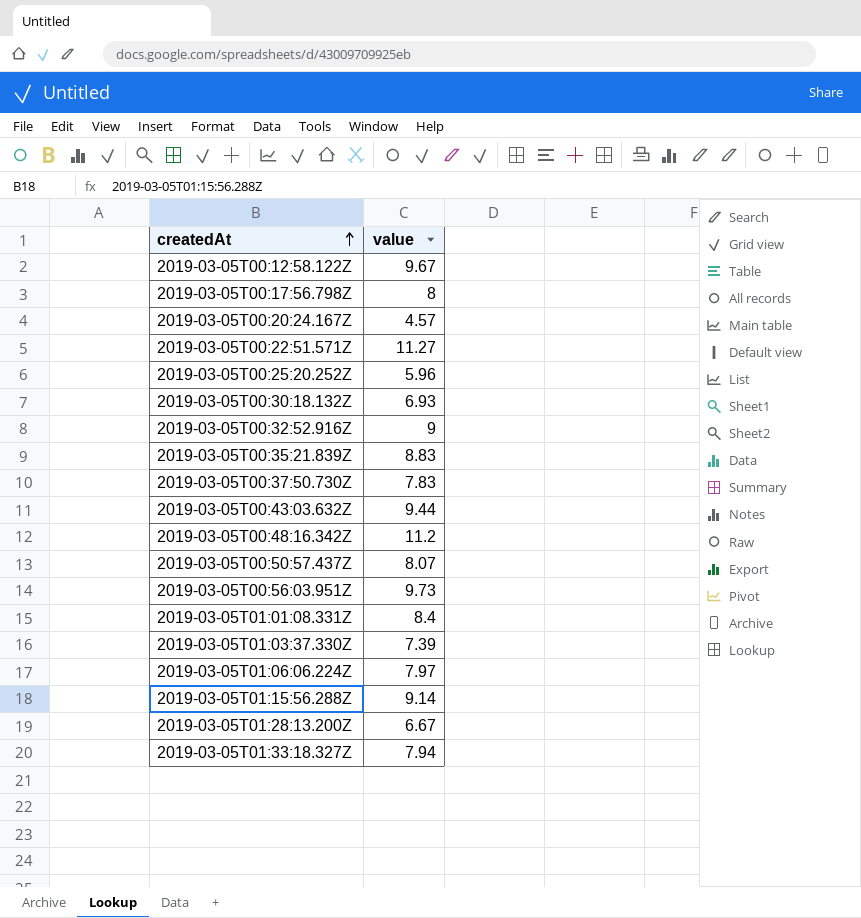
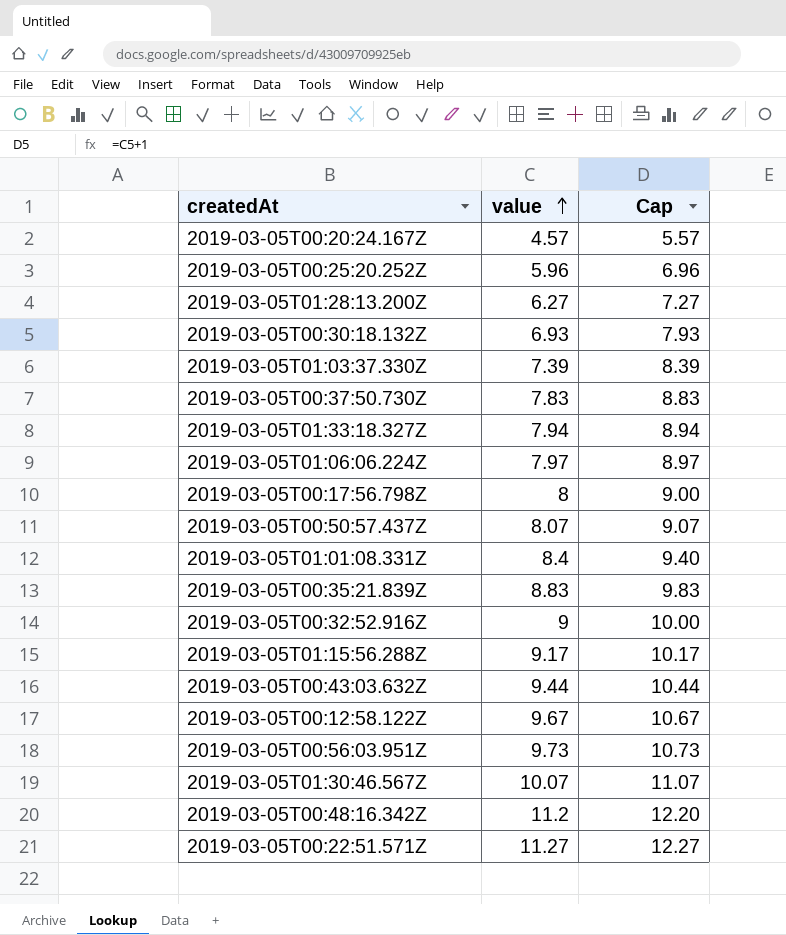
row order: createdAt ascending -> value ascending
column Cap | formula: none -> [value] + 1
2019-03-05T01:28:13.200Z | value: 6.67 -> 6.27
2019-03-05T01:15:56.288Z | value: 9.14 -> 9.17
row 2019-03-05T01:30:46.567Z: none -> 10.07 | 11.07

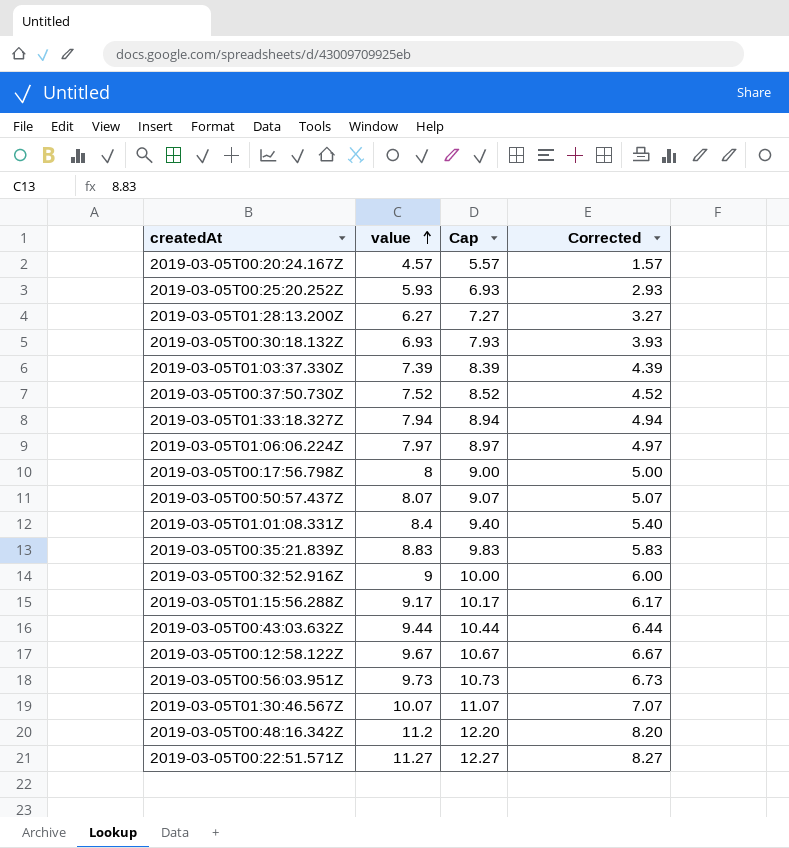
column Corrected | formula: none -> [value] - 3
2019-03-05T00:25:20.252Z | value: 5.96 -> 5.93
2019-03-05T00:25:20.252Z | Cap: 6.96 -> 6.93
2019-03-05T00:37:50.730Z | value: 7.83 -> 7.52
2019-03-05T00:37:50.730Z | Cap: 8.83 -> 8.52

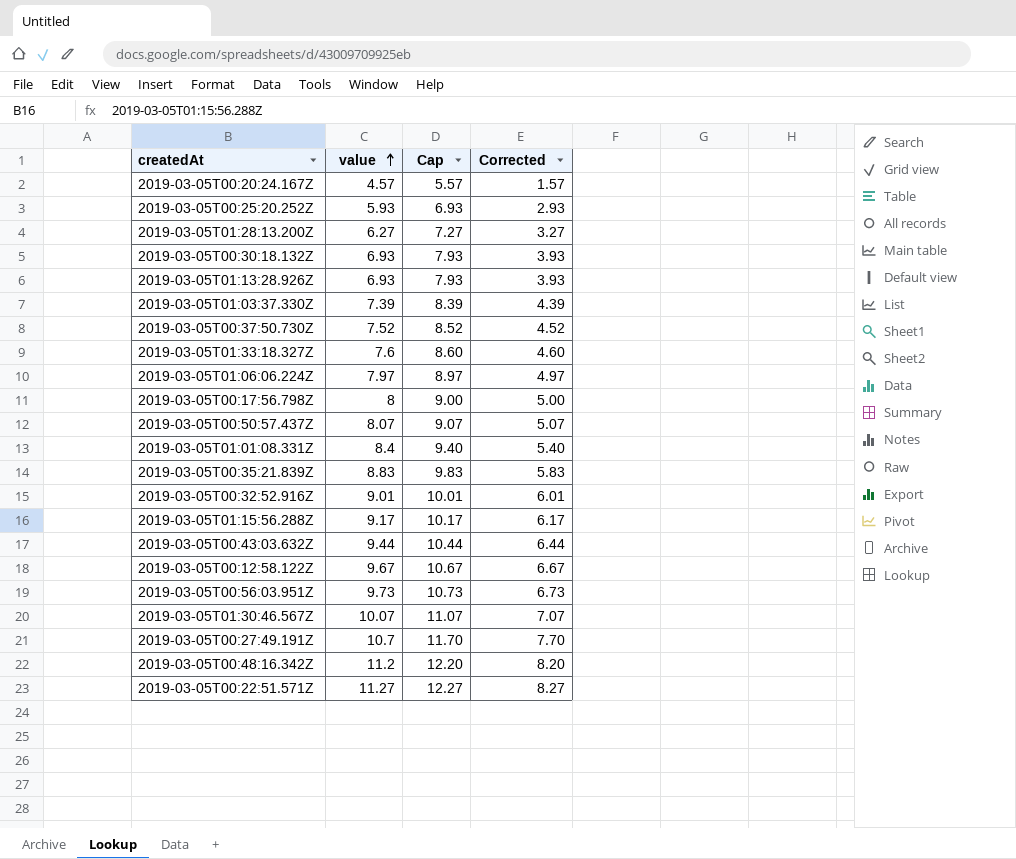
row 2019-03-05T01:13:28.926Z: none -> 6.93 | 7.93 | 3.93
2019-03-05T01:33:18.327Z | value: 7.94 -> 7.6
2019-03-05T01:33:18.327Z | Cap: 8.94 -> 8.60
2019-03-05T01:33:18.327Z | Corrected: 4.94 -> 4.60
2019-03-05T00:32:52.916Z | value: 9 -> 9.01
2019-03-05T00:32:52.916Z | Cap: 10.00 -> 10.01
2019-03-05T00:32:52.916Z | Corrected: 6.00 -> 6.01
row 2019-03-05T00:27:49.191Z: none -> 10.7 | 11.70 | 7.70

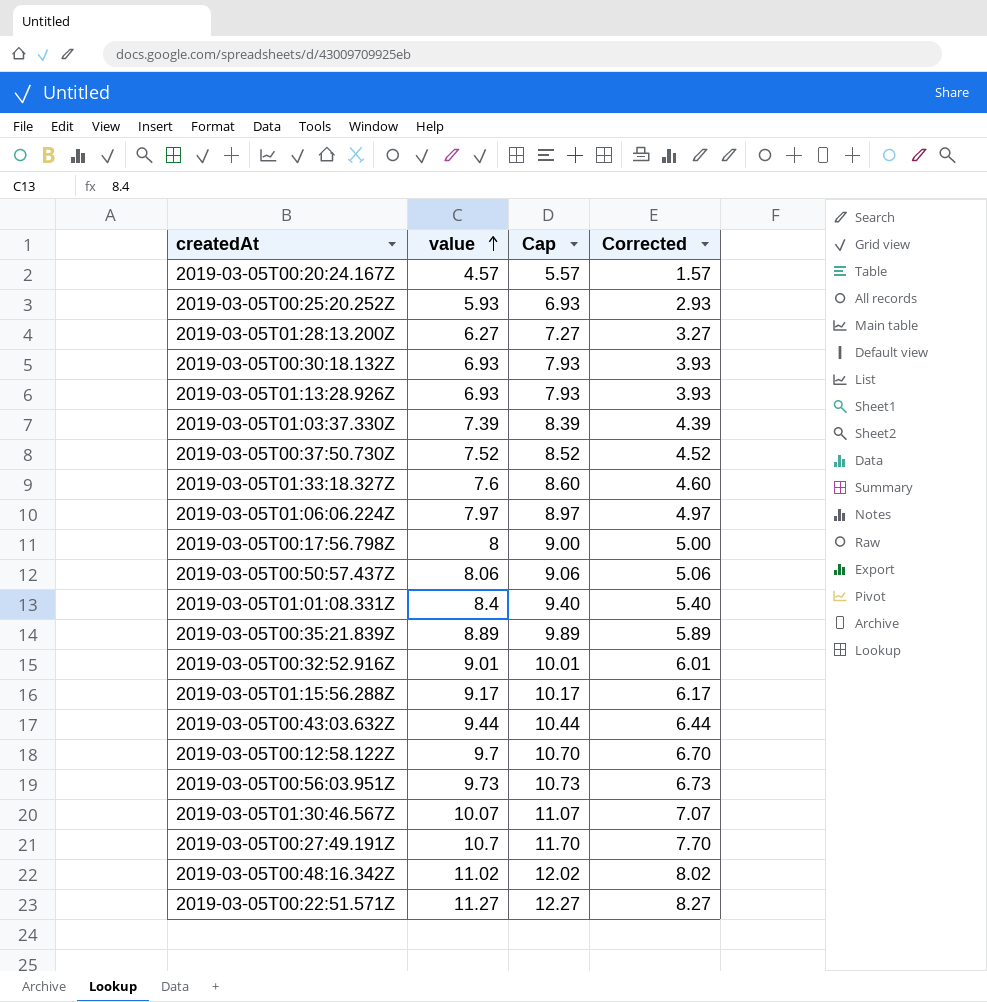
2019-03-05T00:50:57.437Z | value: 8.07 -> 8.06
2019-03-05T00:50:57.437Z | Cap: 9.07 -> 9.06
2019-03-05T00:50:57.437Z | Corrected: 5.07 -> 5.06
2019-03-05T00:35:21.839Z | value: 8.83 -> 8.89
2019-03-05T00:35:21.839Z | Cap: 9.83 -> 9.89
2019-03-05T00:35:21.839Z | Corrected: 5.83 -> 5.89
2019-03-05T00:12:58.122Z | value: 9.67 -> 9.7
2019-03-05T00:12:58.122Z | Cap: 10.67 -> 10.70
2019-03-05T00:12:58.122Z | Corrected: 6.67 -> 6.70
2019-03-05T00:48:16.342Z | value: 11.2 -> 11.02
2019-03-05T00:48:16.342Z | Cap: 12.20 -> 12.02
2019-03-05T00:48:16.342Z | Corrected: 8.20 -> 8.02

